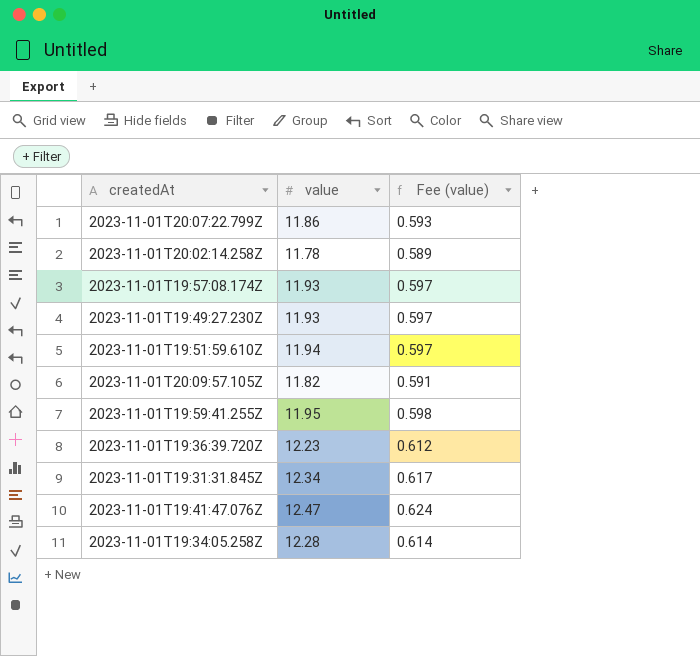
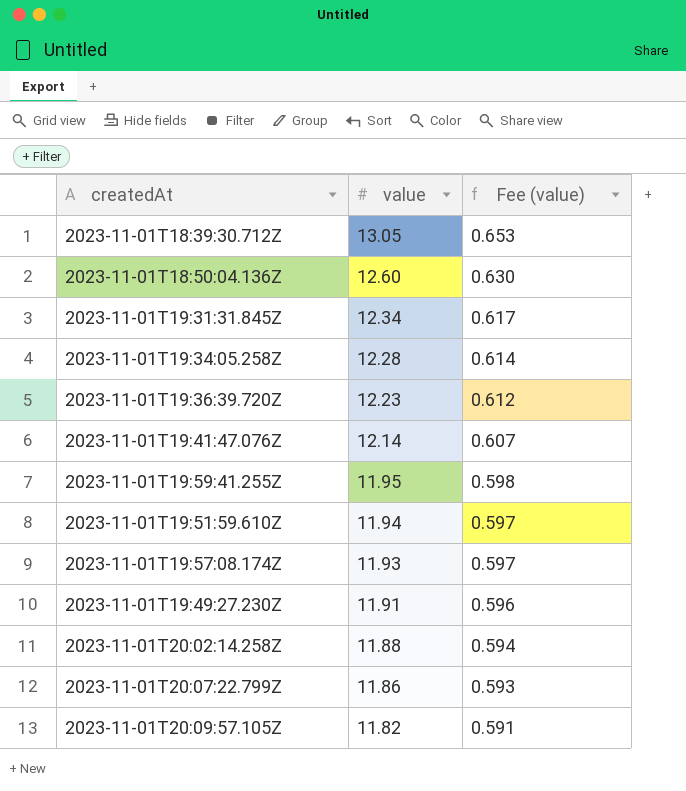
row order: none -> value descending
row 2023-11-01T18:39:30.712Z: none -> 13.05 | 0.653
row 2023-11-01T18:50:04.136Z: none -> 12.60 | 0.630
2023-11-01T19:41:47.076Z | value: 12.47 -> 12.14
2023-11-01T19:41:47.076Z | Fee (value): 0.624 -> 0.607
2023-11-01T19:49:27.230Z | value: 11.93 -> 11.91
2023-11-01T19:49:27.230Z | Fee (value): 0.597 -> 0.596
2023-11-01T20:02:14.258Z | value: 11.78 -> 11.88
2023-11-01T20:02:14.258Z | Fee (value): 0.589 -> 0.594

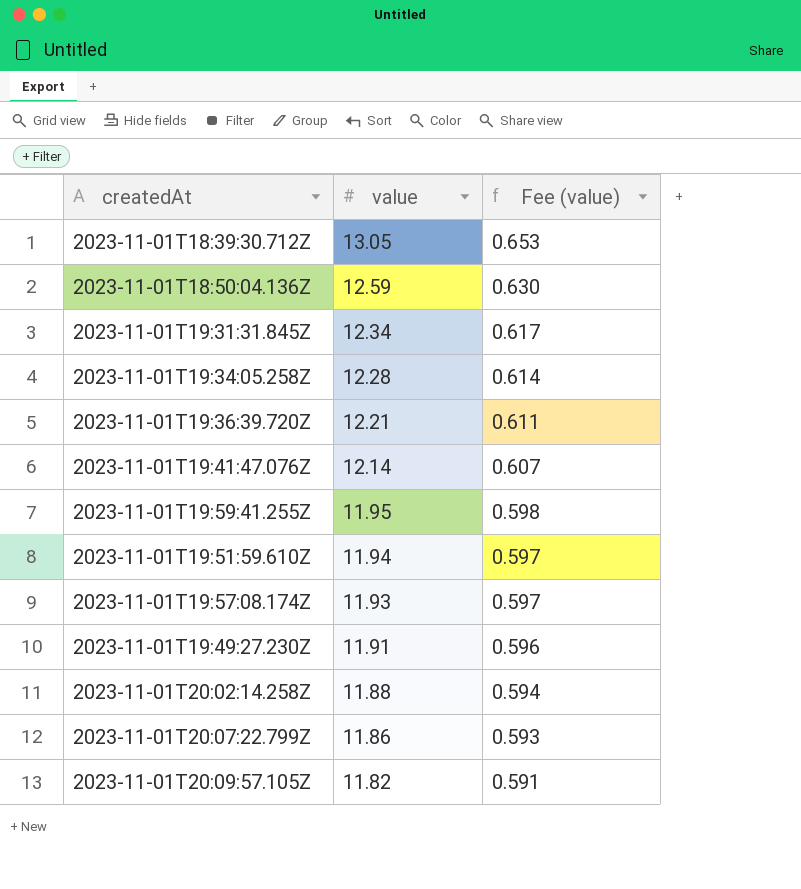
2023-11-01T18:50:04.136Z | value: 12.60 -> 12.59
2023-11-01T19:36:39.720Z | value: 12.23 -> 12.21
2023-11-01T19:36:39.720Z | Fee (value): 0.612 -> 0.611

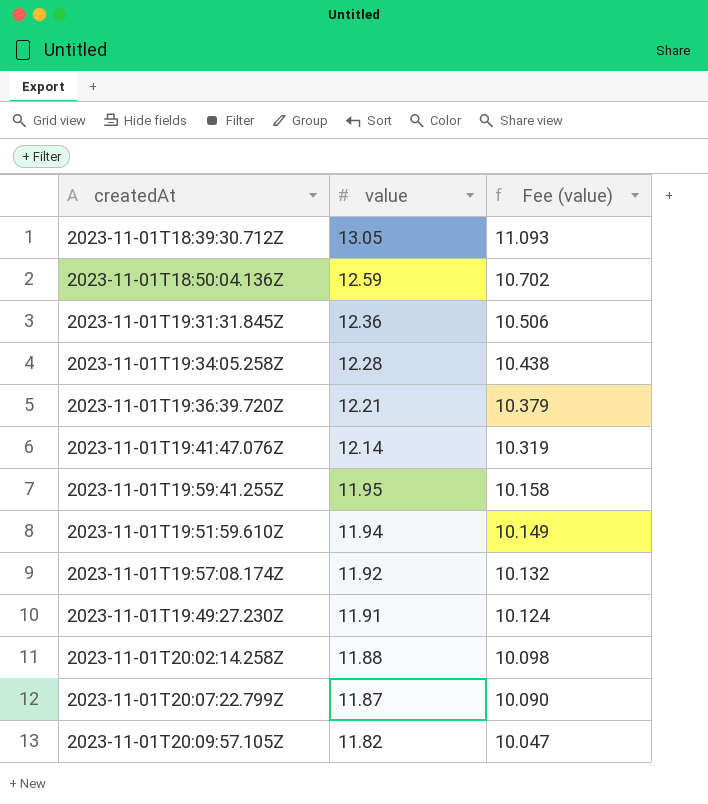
column Fee (value) | formula: [value] * 0.05 -> [value] * 0.85
2023-11-01T19:31:31.845Z | value: 12.34 -> 12.36
2023-11-01T19:57:08.174Z | value: 11.93 -> 11.92
2023-11-01T20:07:22.799Z | value: 11.86 -> 11.87

